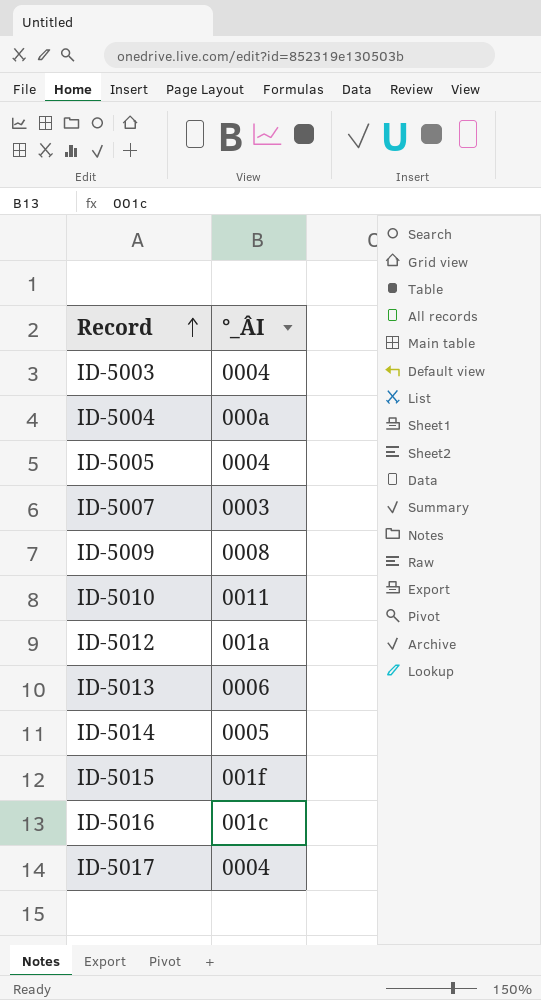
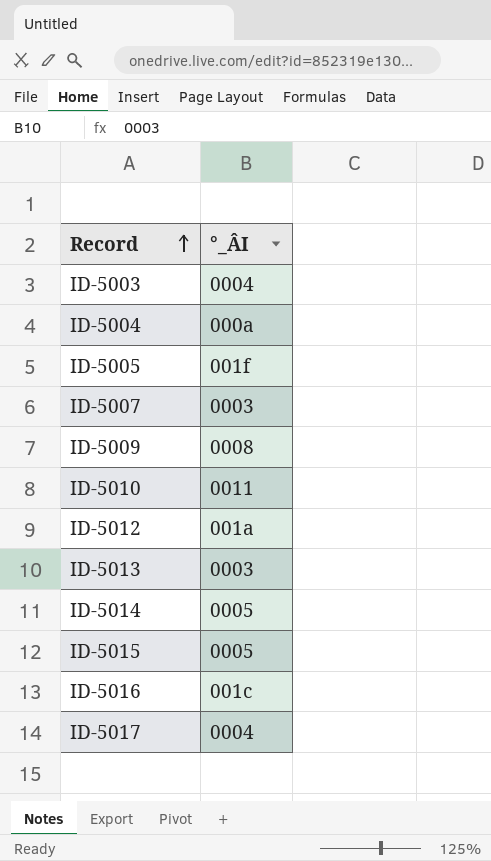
ID-5005 | °_ÂI: 0004 -> 001f
ID-5013 | °_ÂI: 0006 -> 0003
ID-5015 | °_ÂI: 001f -> 0005

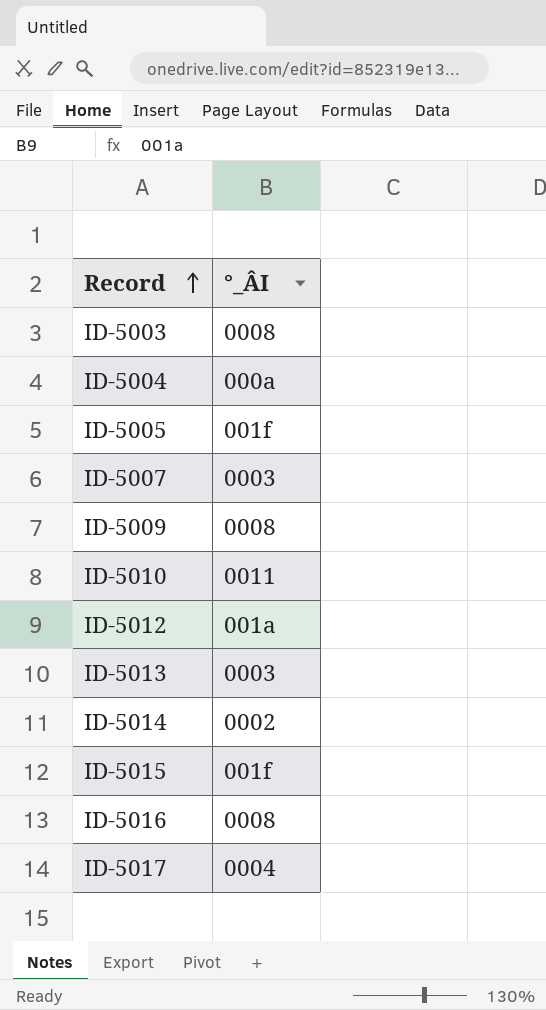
ID-5003 | °_ÂI: 0004 -> 0008
ID-5014 | °_ÂI: 0005 -> 0002
ID-5015 | °_ÂI: 0005 -> 001f
ID-5016 | °_ÂI: 001c -> 0008

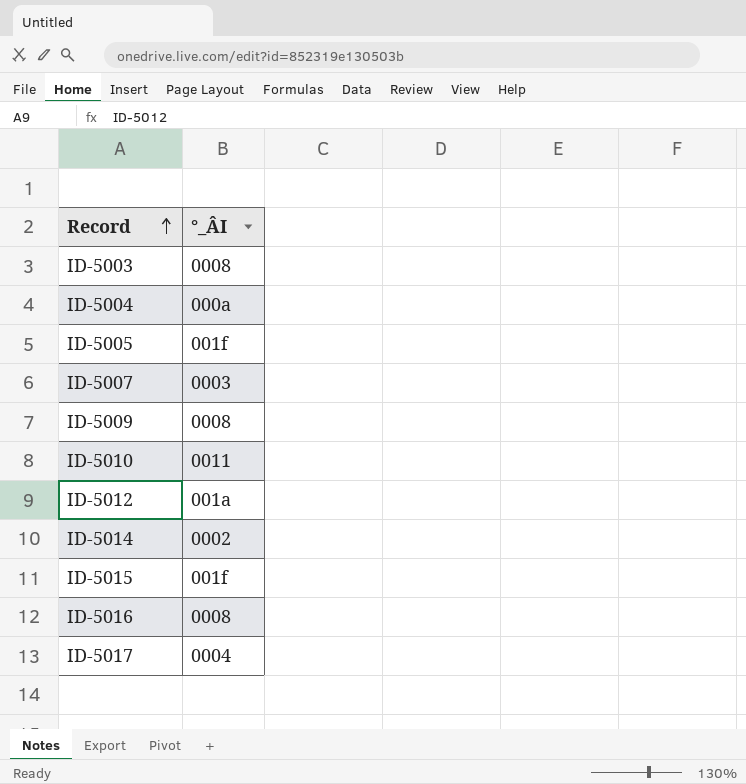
row ID-5013: 0003 -> none

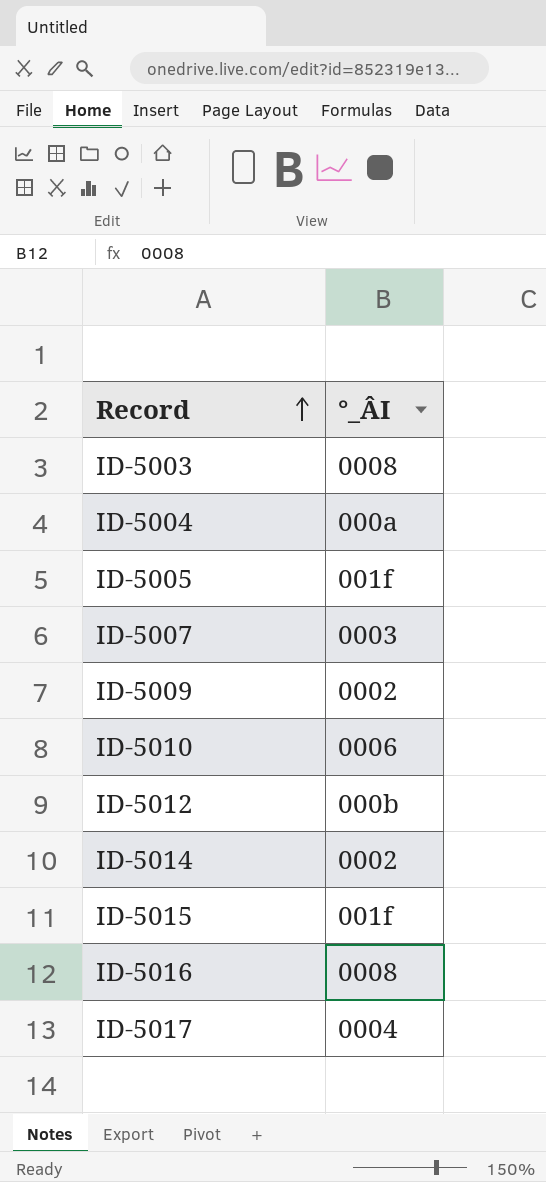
ID-5009 | °_ÂI: 0008 -> 0002
ID-5010 | °_ÂI: 0011 -> 0006
ID-5012 | °_ÂI: 001a -> 000b

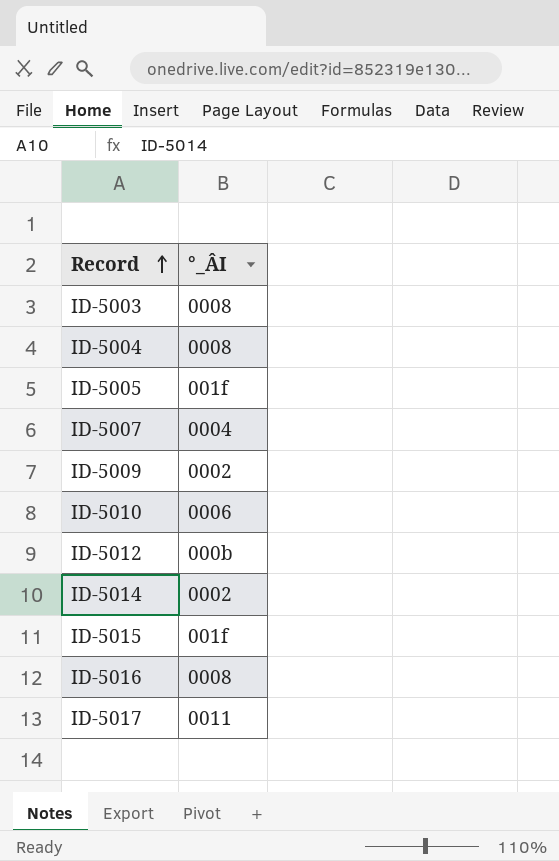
ID-5004 | °_ÂI: 000a -> 0008
ID-5007 | °_ÂI: 0003 -> 0004
ID-5017 | °_ÂI: 0004 -> 0011

